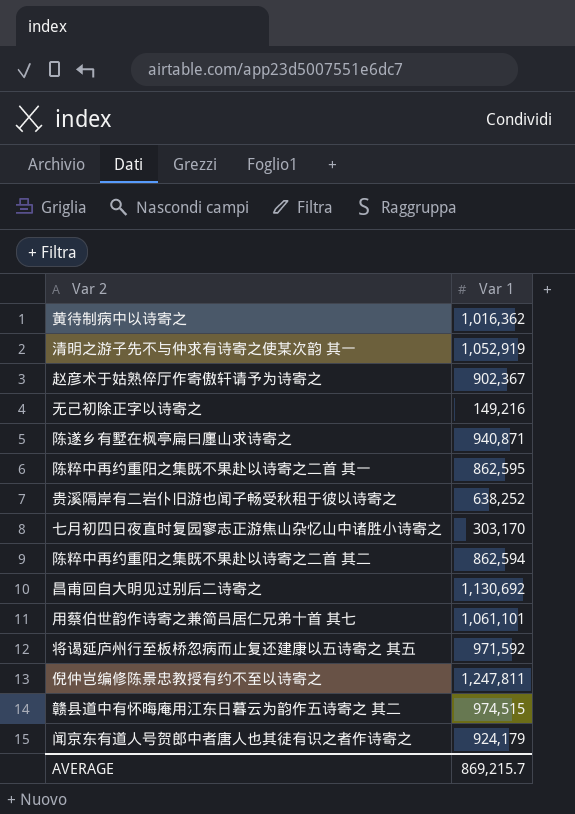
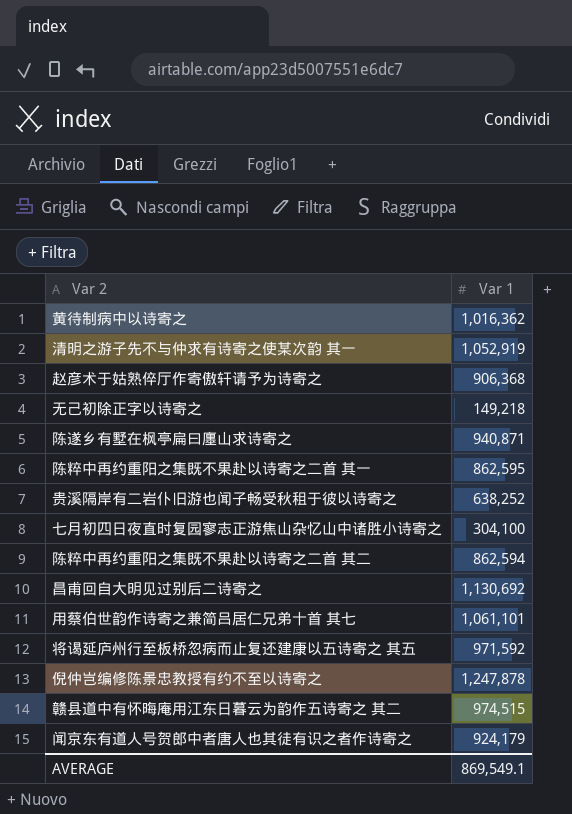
赵彦术于姑熟倅厅作寄傲轩请予为诗寄之 | Var 1: 902,367 -> 906,368
无己初除正字以诗寄之 | Var 1: 149,216 -> 149,218
七月初四日夜直时复园寥志正游焦山杂忆山中诸胜小诗寄之 | Var 1: 303,170 -> 304,100
倪仲岂编修陈景忠教授有约不至以诗寄之 | Var 1: 1,247,811 -> 1,247,878
AVERAGE | Var 1: 869,215.7 -> 869,549.1

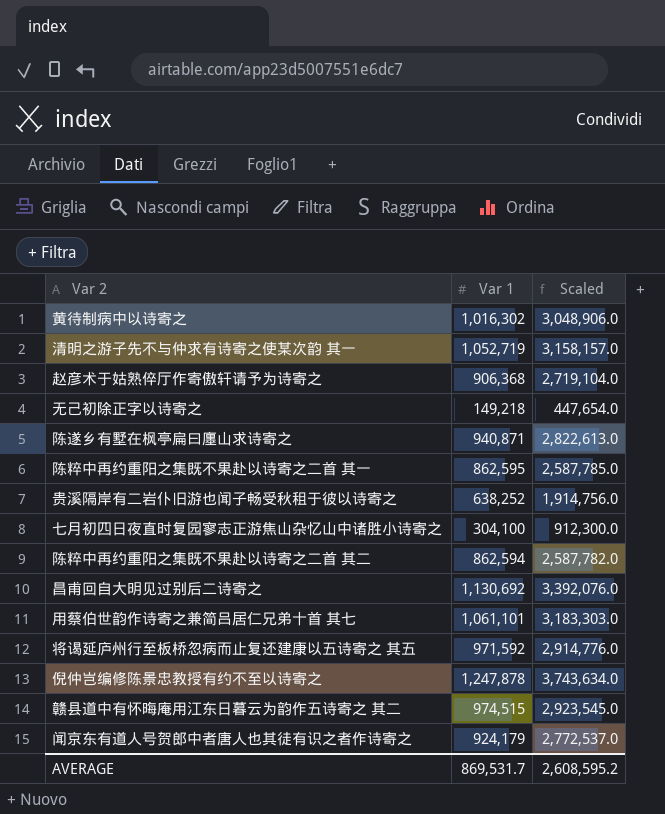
column Scaled | formula: none -> [Var 1] * 3
黄待制病中以诗寄之 | Var 1: 1,016,362 -> 1,016,302
清明之游子先不与仲求有诗寄之使某次韵 其一 | Var 1: 1,052,919 -> 1,052,719
AVERAGE | Var 1: 869,549.1 -> 869,531.7

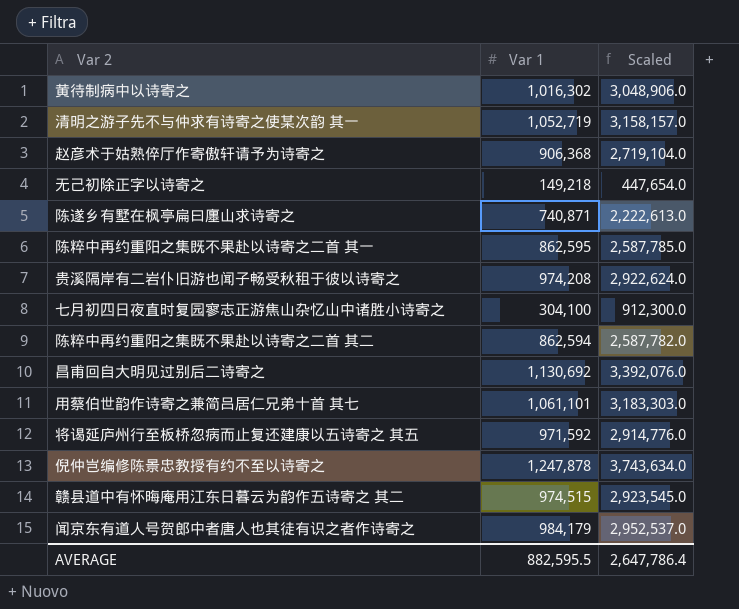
陈遂乡有墅在枫亭扁曰廛山求诗寄之 | Var 1: 940,871 -> 740,871
陈遂乡有墅在枫亭扁曰廛山求诗寄之 | Scaled: 2,822,613.0 -> 2,222,613.0
贵溪隔岸有二岩仆旧游也闻子畅受秋租于彼以诗寄之 | Var 1: 638,252 -> 974,208
贵溪隔岸有二岩仆旧游也闻子畅受秋租于彼以诗寄之 | Scaled: 1,914,756.0 -> 2,922,624.0
闻京东有道人号贺郎中者唐人也其徒有识之者作诗寄之 | Var 1: 924,179 -> 984,179
闻京东有道人号贺郎中者唐人也其徒有识之者作诗寄之 | Scaled: 2,772,537.0 -> 2,952,537.0
AVERAGE | Var 1: 869,531.7 -> 882,595.5
AVERAGE | Scaled: 2,608,595.2 -> 2,647,786.4

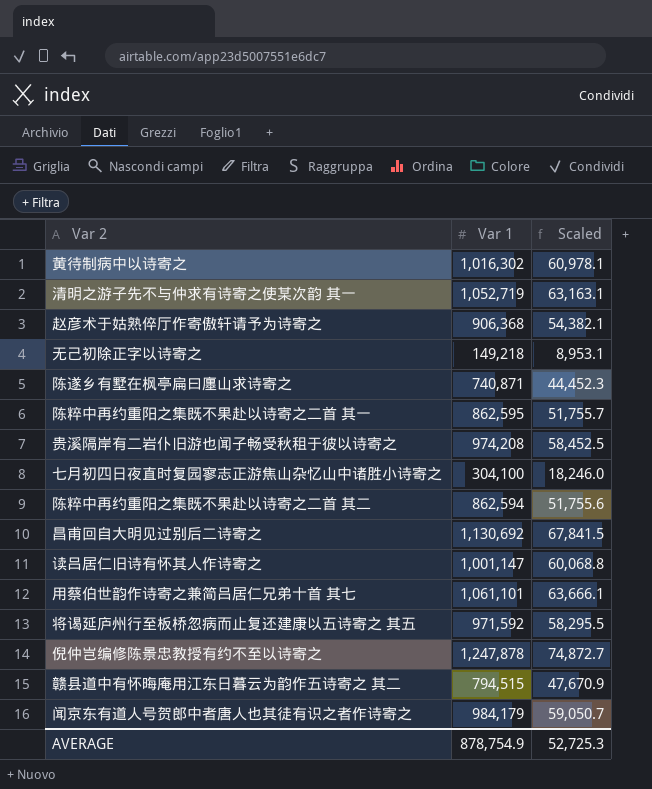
column Scaled | formula: [Var 1] * 3 -> [Var 1] * 0.06
row 读吕居仁旧诗有怀其人作诗寄之: none -> 1,001,147 | 60,068.8
赣县道中有怀晦庵用江东日暮云为韵作五诗寄之 其二 | Var 1: 974,515 -> 794,515
AVERAGE | Var 1: 882,595.5 -> 878,754.9
AVERAGE | Scaled: 2,647,786.4 -> 52,725.3

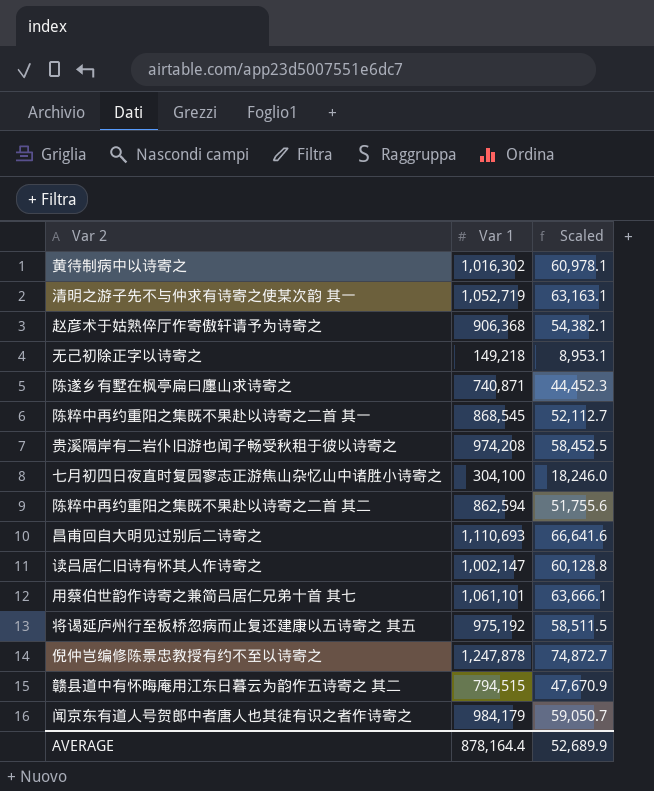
陈粹中再约重阳之集既不果赴以诗寄之二首 其一 | Var 1: 862,595 -> 868,545
陈粹中再约重阳之集既不果赴以诗寄之二首 其一 | Scaled: 51,755.7 -> 52,112.7
昌甫回自大明见过别后二诗寄之 | Var 1: 1,130,692 -> 1,110,693
昌甫回自大明见过别后二诗寄之 | Scaled: 67,841.5 -> 66,641.6
读吕居仁旧诗有怀其人作诗寄之 | Var 1: 1,001,147 -> 1,002,147
读吕居仁旧诗有怀其人作诗寄之 | Scaled: 60,068.8 -> 60,128.8
将谒延庐州行至板桥忽病而止复还建康以五诗寄之 其五 | Var 1: 971,592 -> 975,192
将谒延庐州行至板桥忽病而止复还建康以五诗寄之 其五 | Scaled: 58,295.5 -> 58,511.5
AVERAGE | Var 1: 878,754.9 -> 878,164.4
AVERAGE | Scaled: 52,725.3 -> 52,689.9

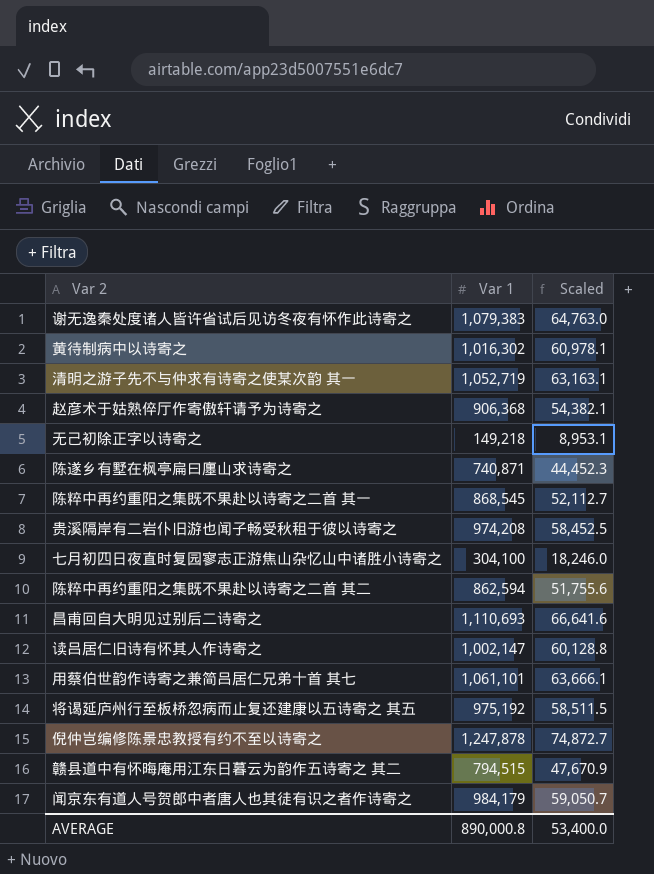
row 谢无逸秦处度诸人皆许省试后见访冬夜有怀作此诗寄之: none -> 1,079,383 | 64,763.0
AVERAGE | Var 1: 878,164.4 -> 890,000.8
AVERAGE | Scaled: 52,689.9 -> 53,400.0

